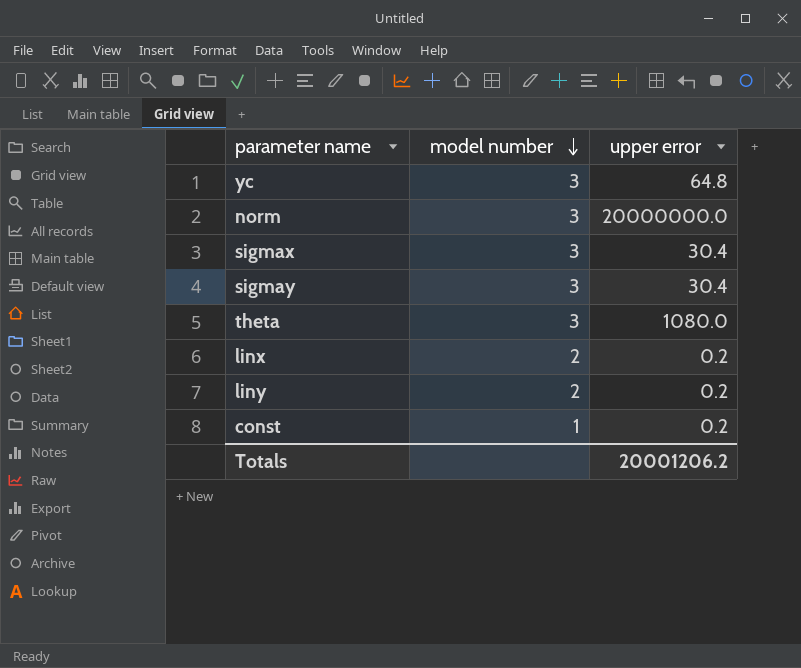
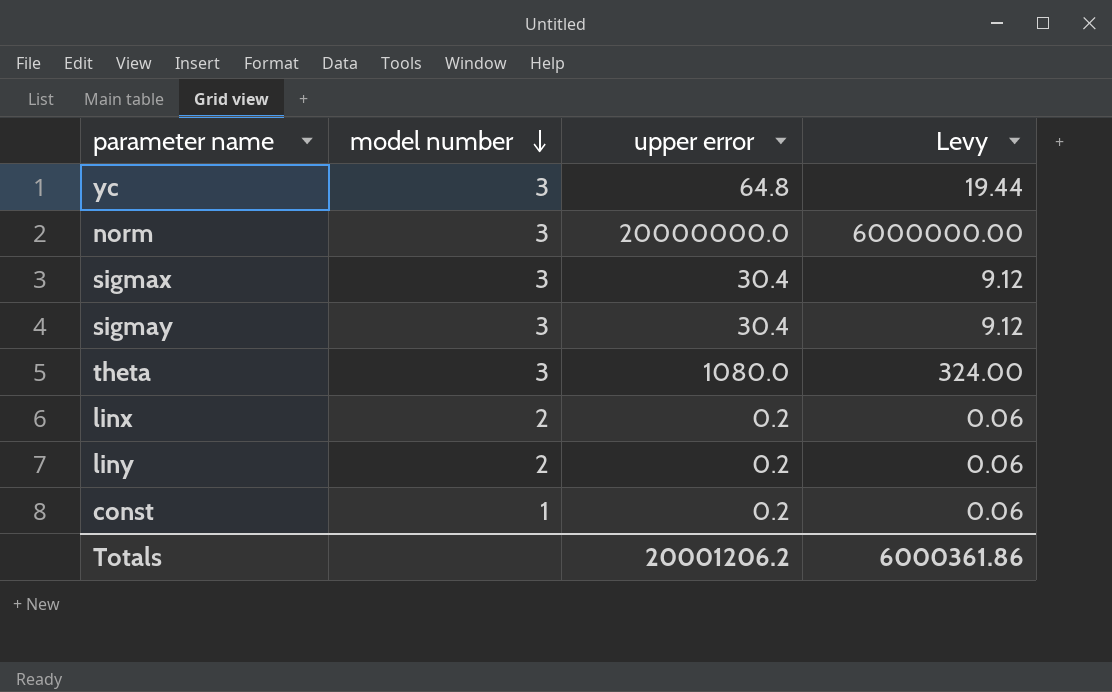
column Levy | formula: none -> [upper error] * 0.3

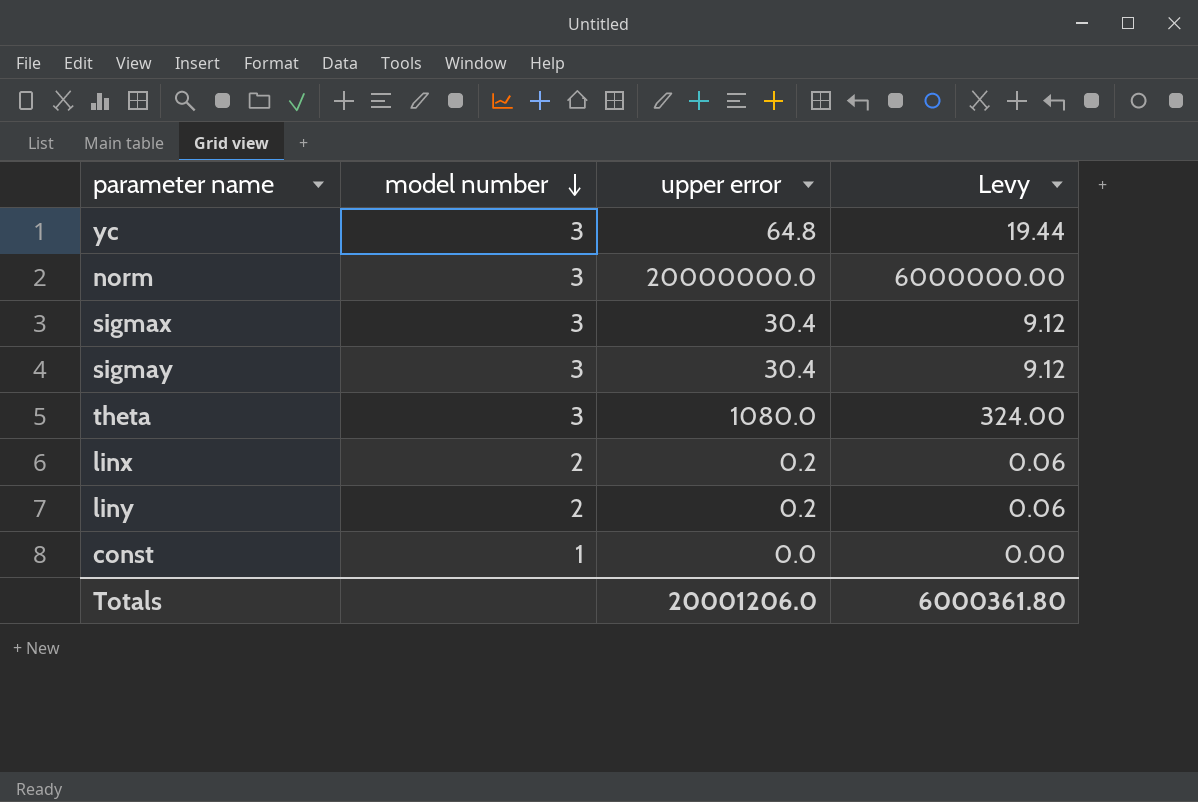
const | upper error: 0.2 -> 0.0
const | Levy: 0.06 -> 0.00
Totals | upper error: 20001206.2 -> 20001206.0
Totals | Levy: 6000361.86 -> 6000361.80

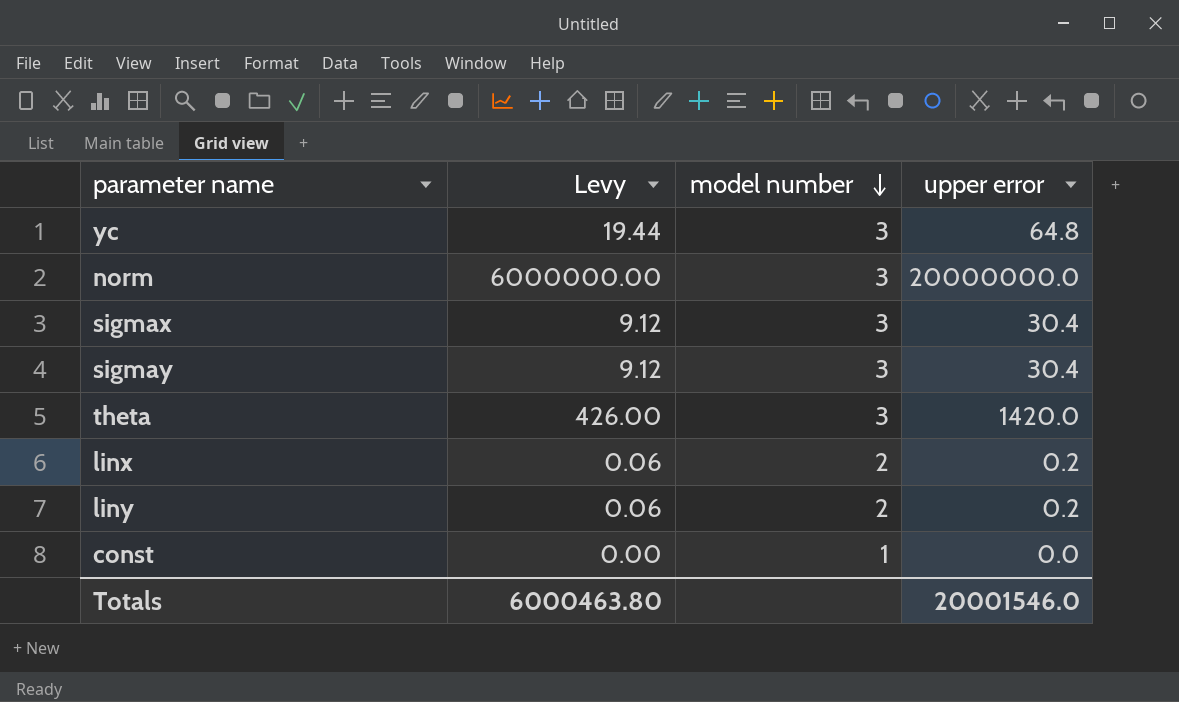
column Levy | position: 4 -> 2
theta | Levy: 324.00 -> 426.00
theta | upper error: 1080.0 -> 1420.0
Totals | Levy: 6000361.80 -> 6000463.80
Totals | upper error: 20001206.0 -> 20001546.0

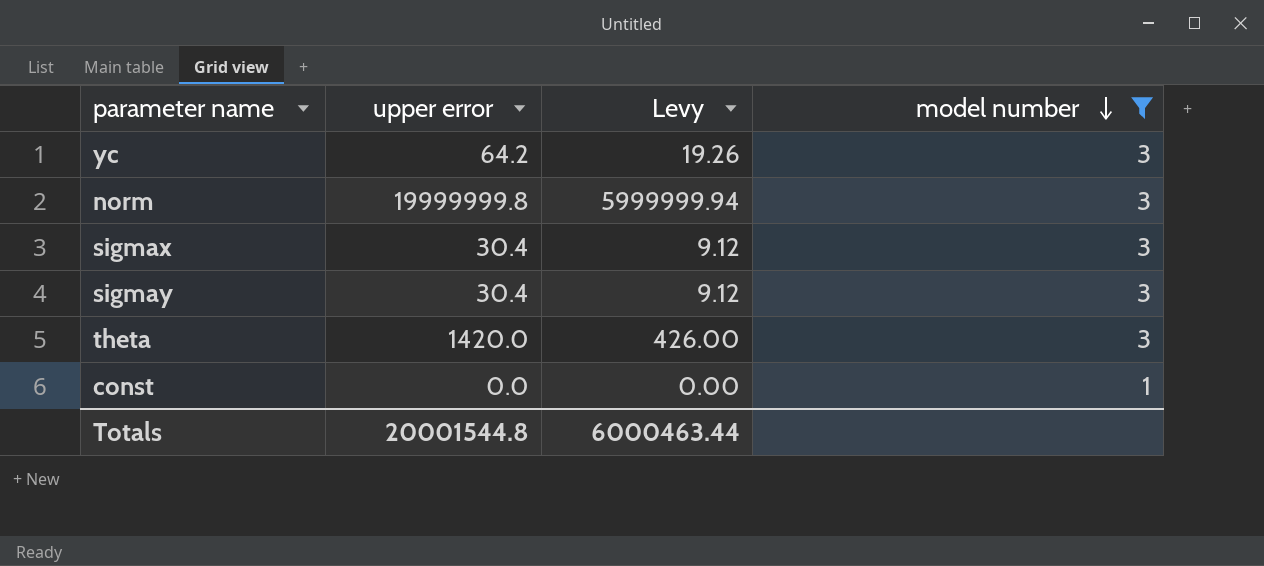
filter: none -> model number != 2
column upper error | position: 4 -> 2
yc | upper error: 64.8 -> 64.2
yc | Levy: 19.44 -> 19.26
norm | upper error: 20000000.0 -> 19999999.8
norm | Levy: 6000000.00 -> 5999999.94
Totals | upper error: 20001546.0 -> 20001544.8
Totals | Levy: 6000463.80 -> 6000463.44

